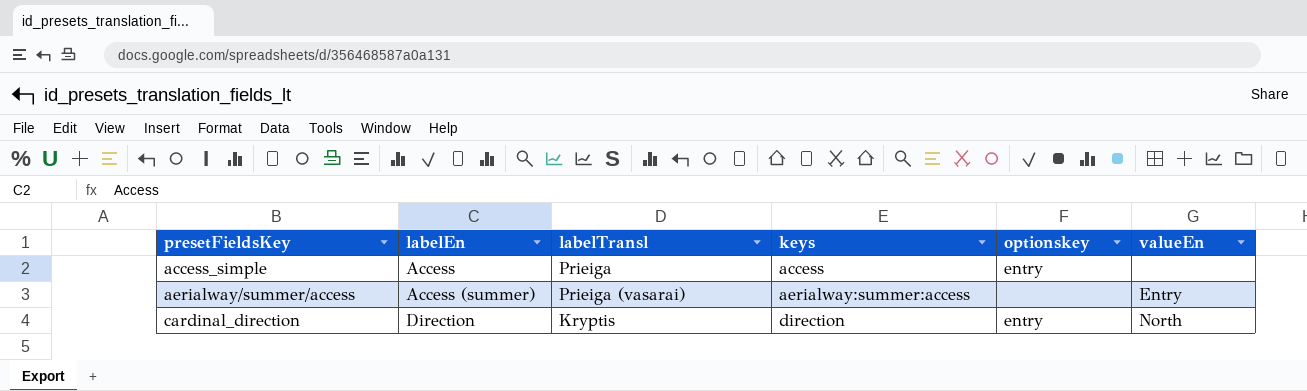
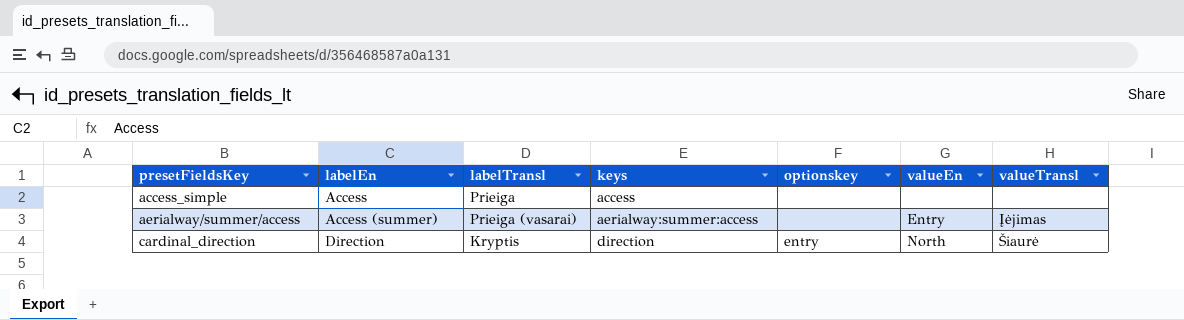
column valueTransl | position: none -> 7
access_simple | optionskey: entry -> none

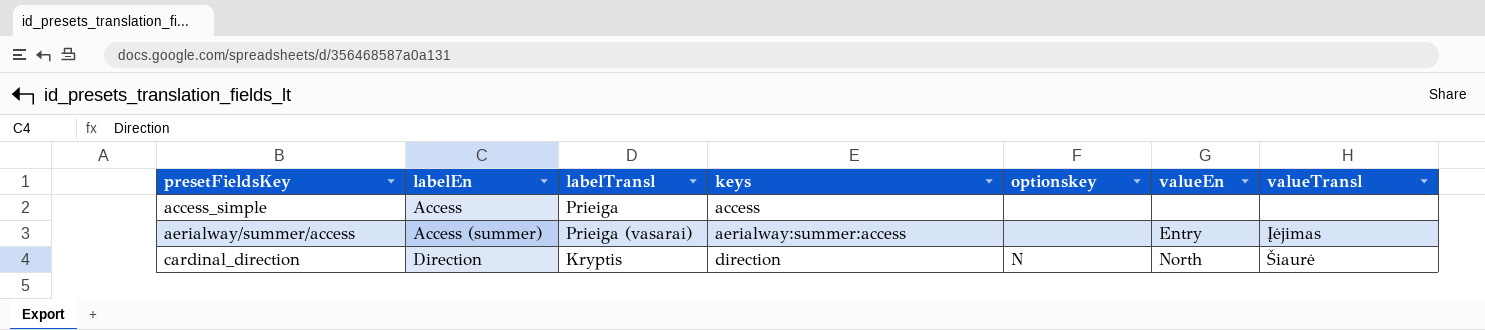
cardinal_direction | optionskey: entry -> N

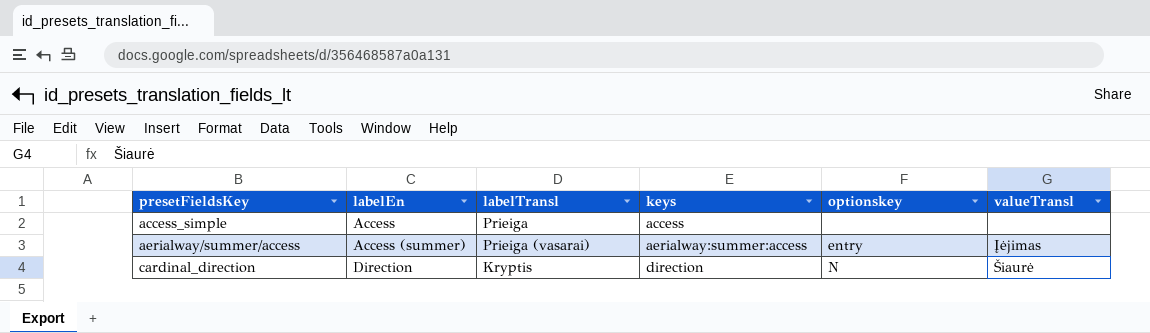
column valueEn | position: 6 -> none
aerialway/summer/access | optionskey: none -> entry

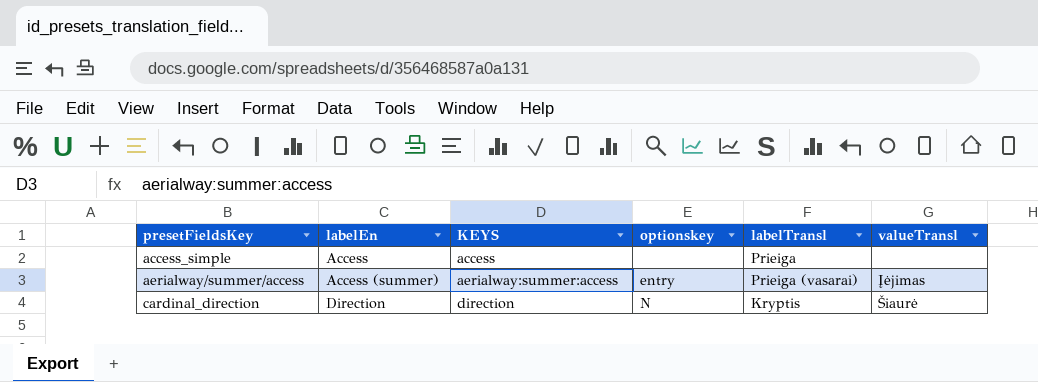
column name: keys -> KEYS
column labelTransl | position: 3 -> 5

